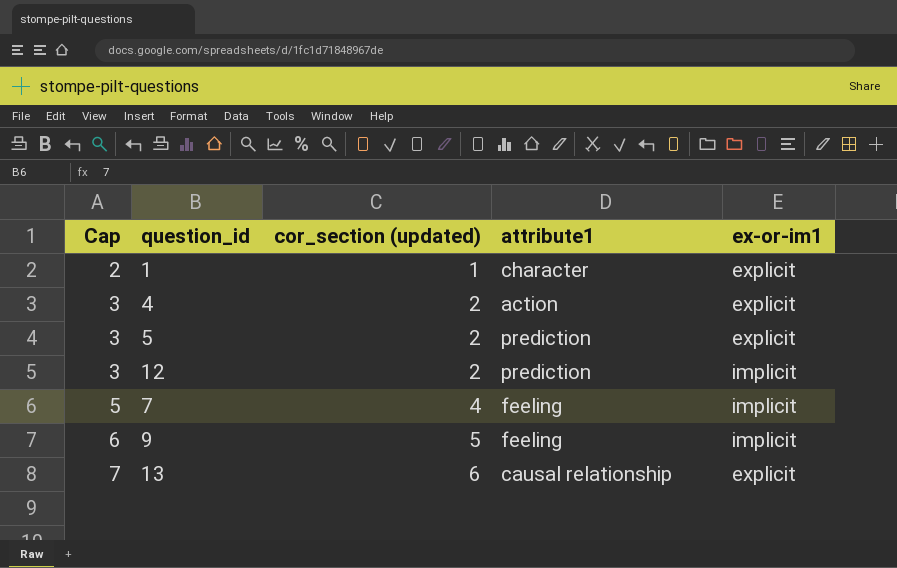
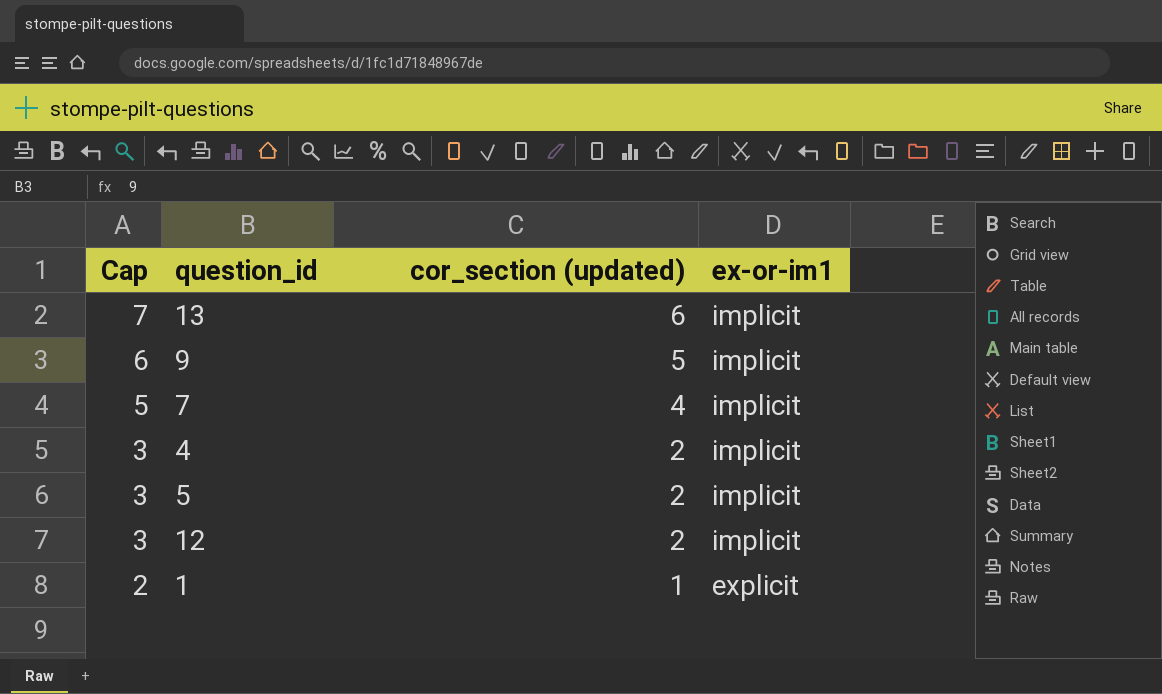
row order: Cap ascending -> Cap descending
column attribute1 | position: 4 -> none
13 | ex-or-im1: explicit -> implicit
4 | ex-or-im1: explicit -> implicit
5 | ex-or-im1: explicit -> implicit

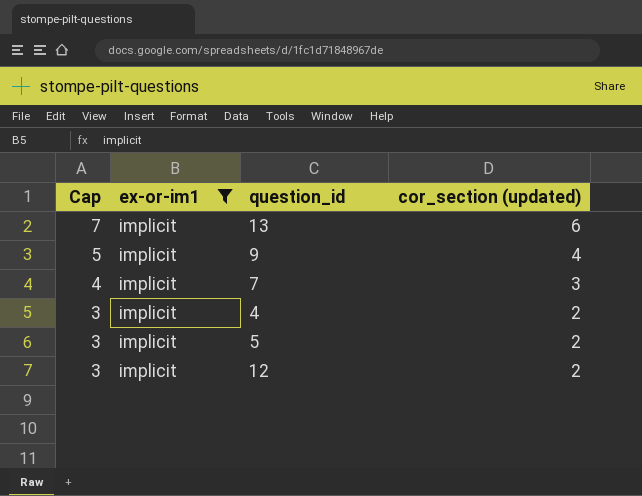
filter: none -> ex-or-im1 = implicit
column ex-or-im1 | position: 4 -> 2
9 | Cap: 6 -> 5
9 | cor_section (updated): 5 -> 4
7 | Cap: 5 -> 4
7 | cor_section (updated): 4 -> 3

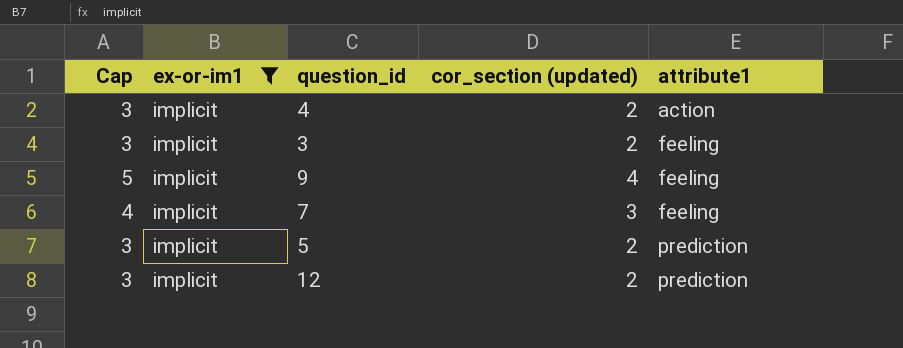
row order: Cap descending -> attribute1 ascending
column attribute1 | position: none -> 5
row 13: 7 | implicit | 6 -> none
row 3: none -> 3 | implicit | 2 | feeling

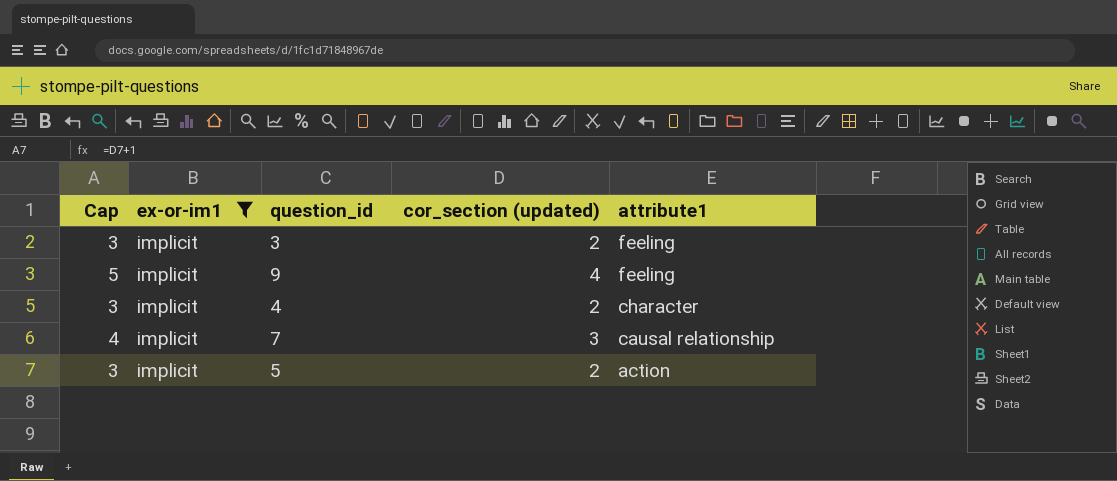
row order: attribute1 ascending -> attribute1 descending
row 12: 3 | implicit | 2 | prediction -> none
4 | attribute1: action -> character
7 | attribute1: feeling -> causal relationship
5 | attribute1: prediction -> action

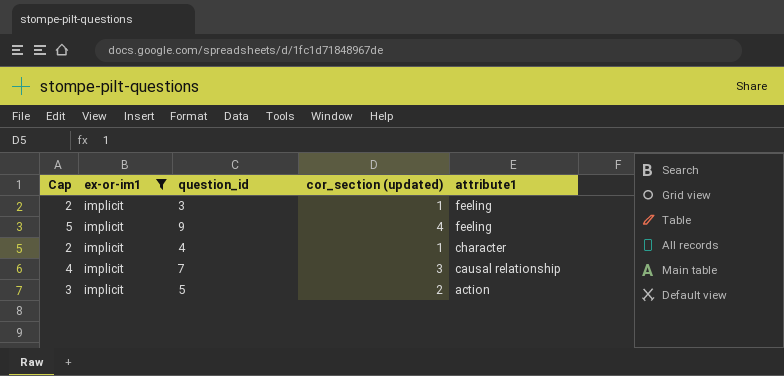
3 | Cap: 3 -> 2
3 | cor_section (updated): 2 -> 1
4 | Cap: 3 -> 2
4 | cor_section (updated): 2 -> 1

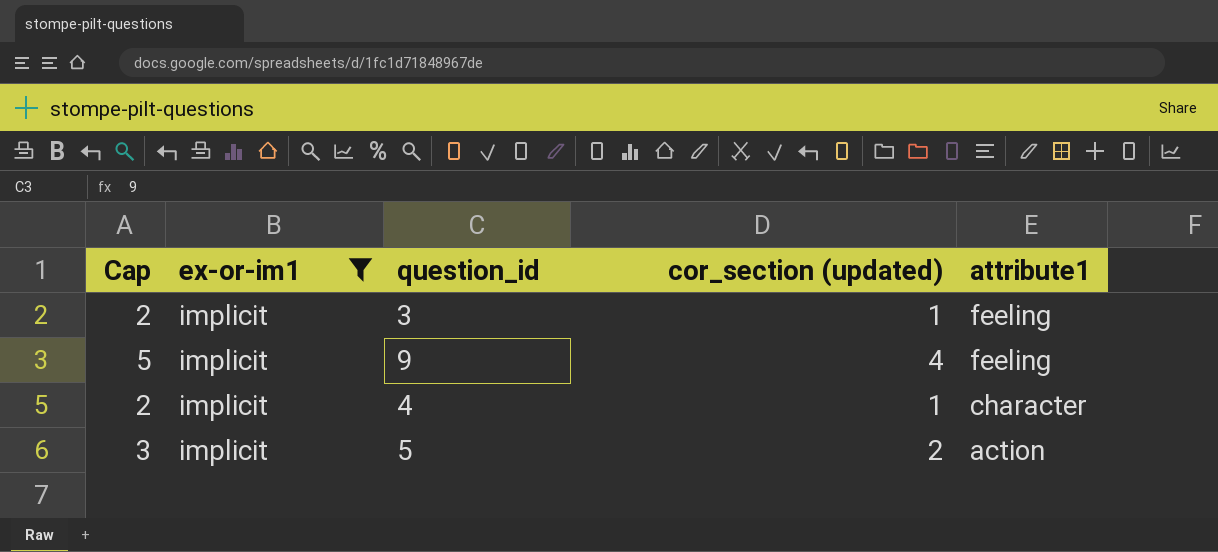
row 7: 4 | implicit | 3 | causal relationship -> none

